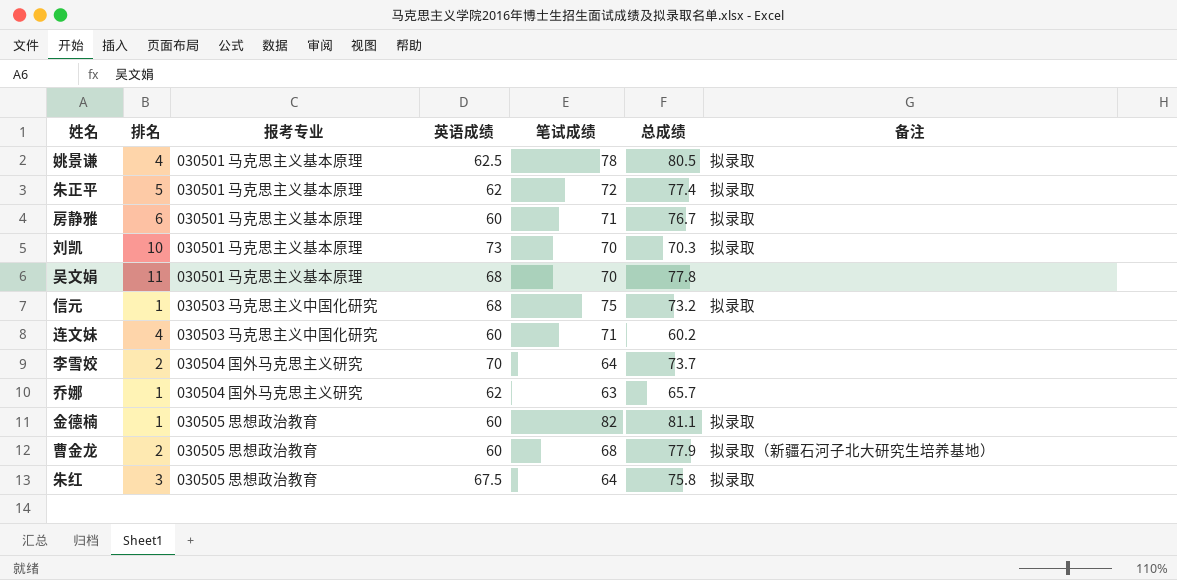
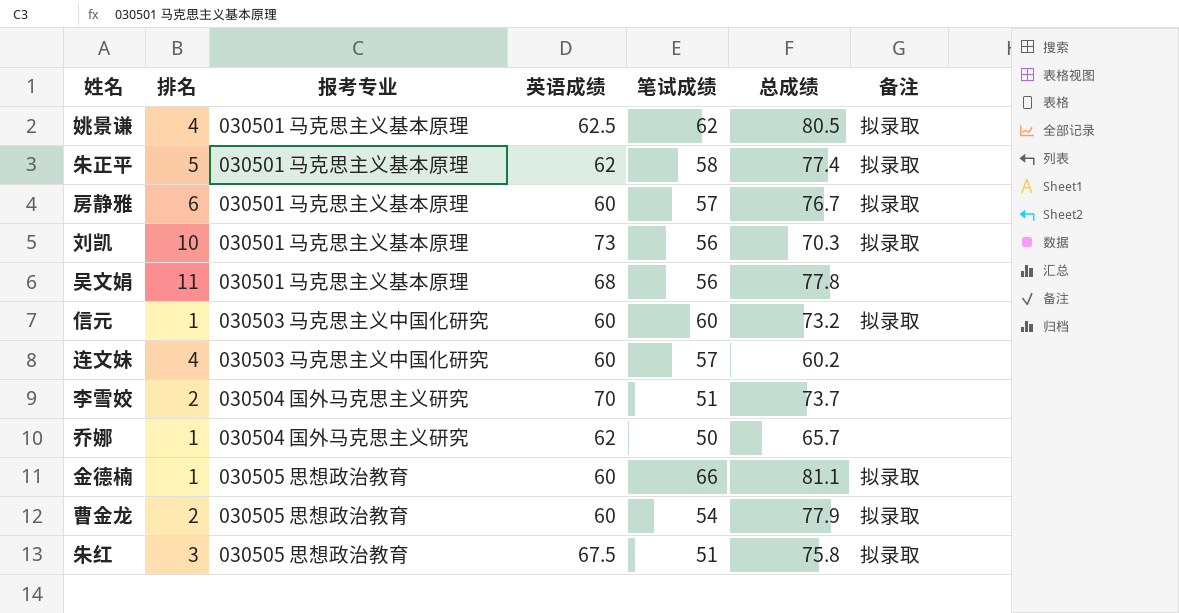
姚景谦 | 笔试成绩: 78 -> 62
朱正平 | 笔试成绩: 72 -> 58
房静雅 | 笔试成绩: 71 -> 57
刘凯 | 笔试成绩: 70 -> 56
吴文娟 | 笔试成绩: 70 -> 56
信元 | 英语成绩: 68 -> 60
信元 | 笔试成绩: 75 -> 60
连文妹 | 笔试成绩: 71 -> 57
李雪姣 | 笔试成绩: 64 -> 51
乔娜 | 笔试成绩: 63 -> 50
金德楠 | 笔试成绩: 82 -> 66
曹金龙 | 笔试成绩: 68 -> 54
曹金龙 | 备注: 拟录取（新疆石河子北大研究生培养基地） -> 拟录取
朱红 | 笔试成绩: 64 -> 51

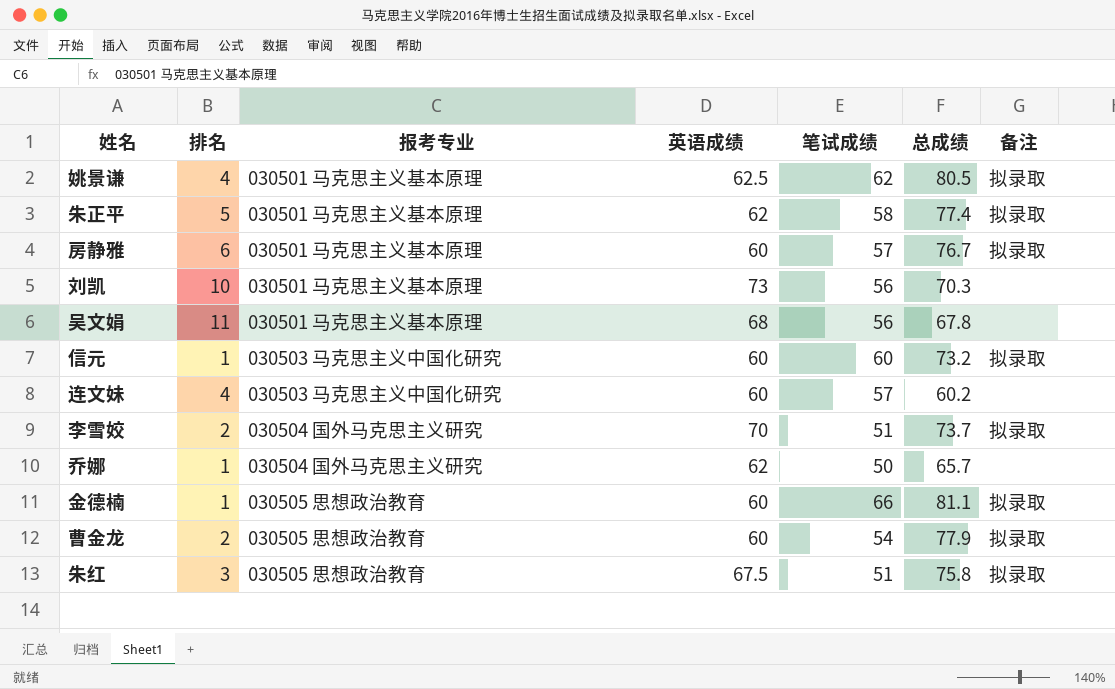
刘凯 | 备注: 拟录取 -> none
吴文娟 | 总成绩: 77.8 -> 67.8
李雪姣 | 备注: none -> 拟录取

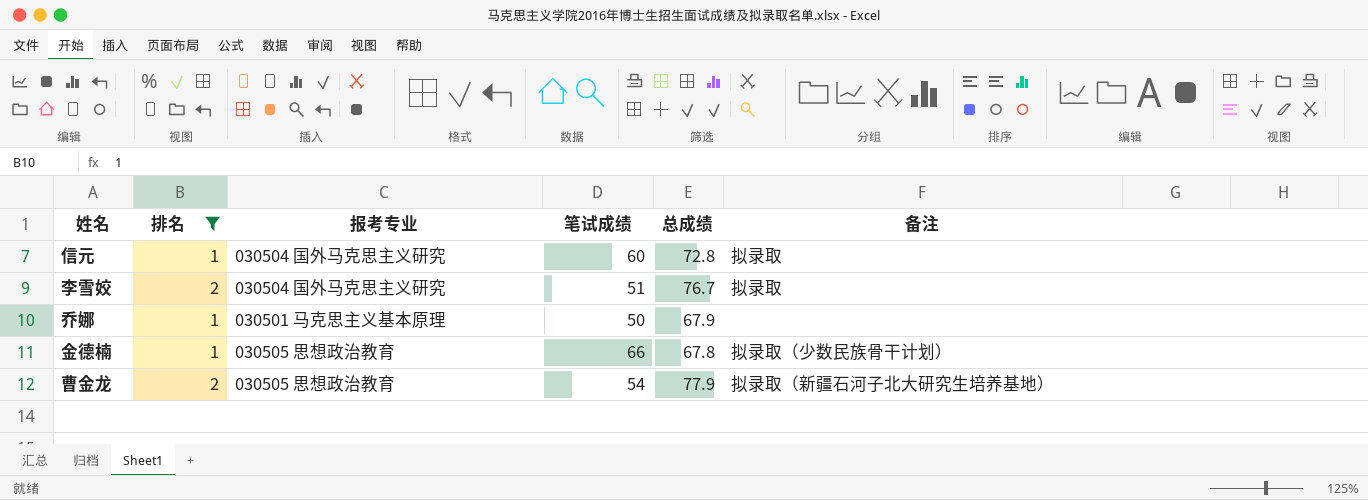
filter: none -> 排名 <= 2
column 英语成绩 | position: 4 -> none
信元 | 报考专业: 030503 马克思主义中国化研究 -> 030504 国外马克思主义研究
信元 | 总成绩: 73.2 -> 72.8
李雪姣 | 总成绩: 73.7 -> 76.7
乔娜 | 报考专业: 030504 国外马克思主义研究 -> 030501 马克思主义基本原理
乔娜 | 总成绩: 65.7 -> 67.9
金德楠 | 总成绩: 81.1 -> 67.8
金德楠 | 备注: 拟录取 -> 拟录取（少数民族骨干计划）
曹金龙 | 备注: 拟录取 -> 拟录取（新疆石河子北大研究生培养基地）

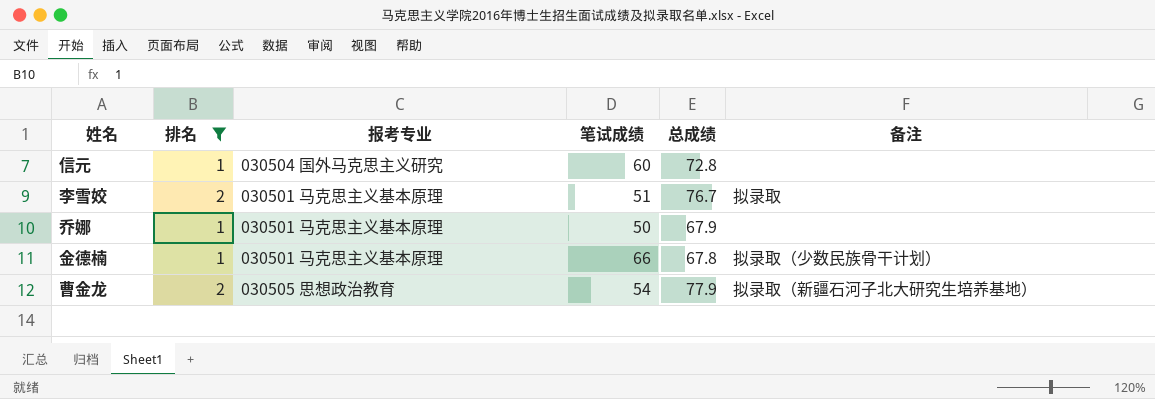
信元 | 备注: 拟录取 -> none
李雪姣 | 报考专业: 030504 国外马克思主义研究 -> 030501 马克思主义基本原理
金德楠 | 报考专业: 030505 思想政治教育 -> 030501 马克思主义基本原理

